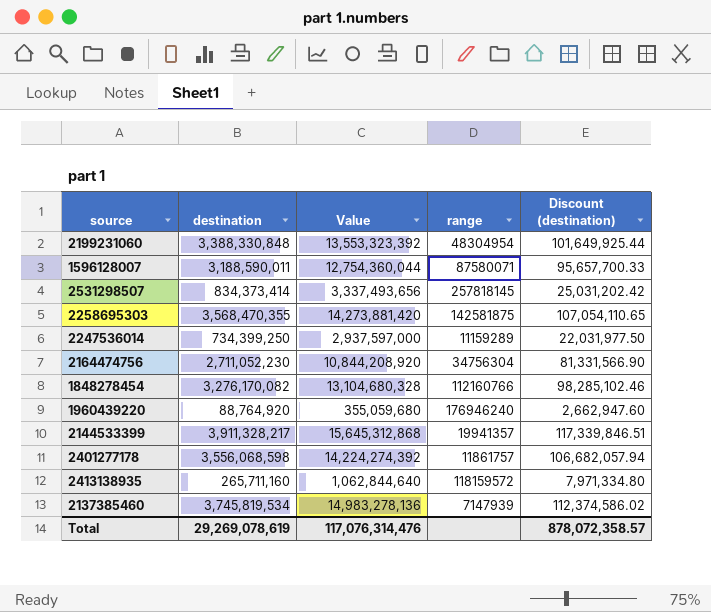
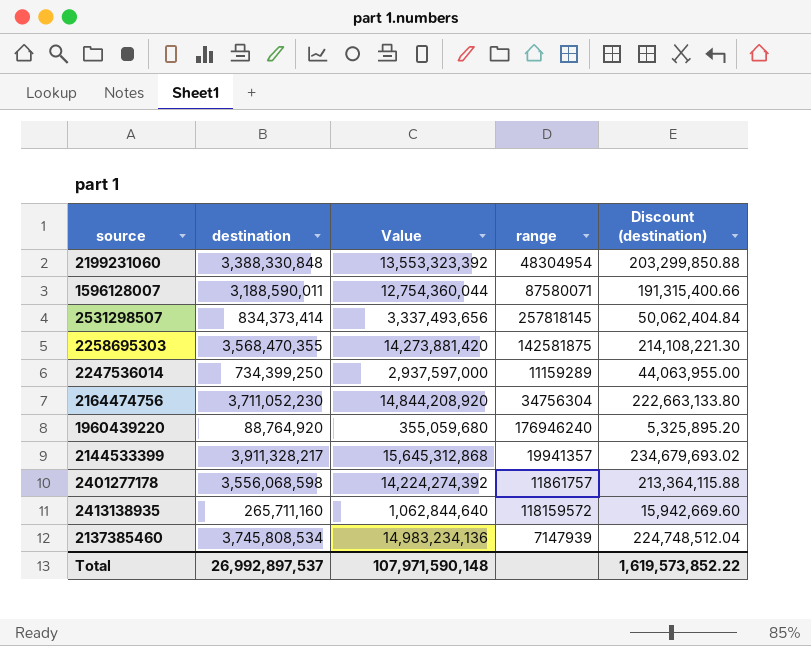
column Discount (destination) | formula: [destination] * 0.03 -> [destination] * 0.06
row 1848278454: 3,276,170,082 | 13,104,680,328 | 112160766 | 98,285,102.46 -> none
2164474756 | destination: 2,711,052,230 -> 3,711,052,230
2164474756 | Value: 10,844,208,920 -> 14,844,208,920
2137385460 | destination: 3,745,819,534 -> 3,745,808,534
2137385460 | Value: 14,983,278,136 -> 14,983,234,136
Total | destination: 29,269,078,619 -> 26,992,897,537
Total | Value: 117,076,314,476 -> 107,971,590,148
Total | Discount (destination): 878,072,358.57 -> 1,619,573,852.22

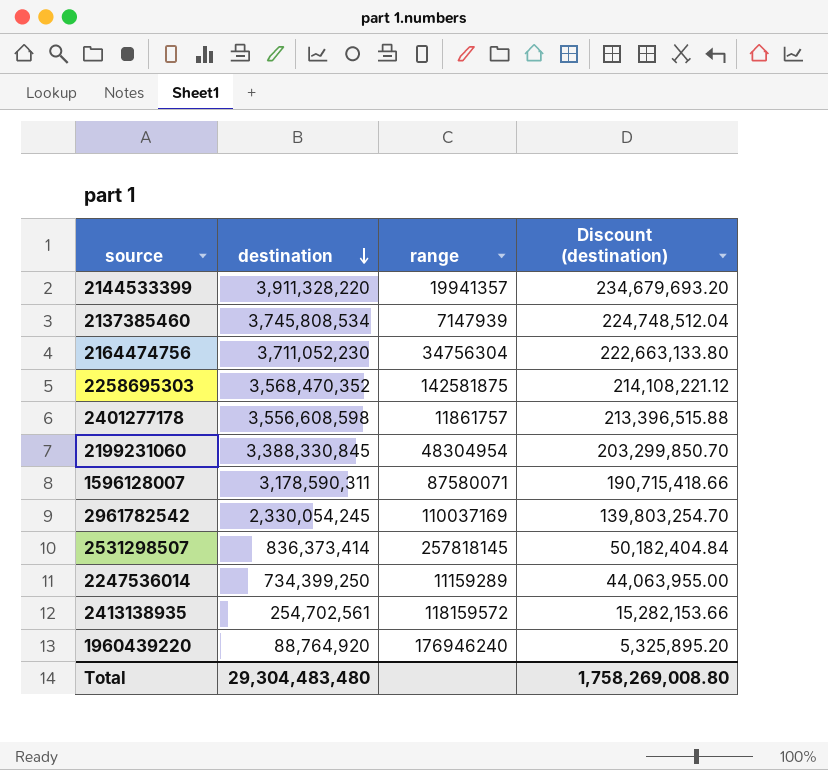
row order: none -> destination descending
column Value | formula: [destination] * 4 -> none
2144533399 | destination: 3,911,328,217 -> 3,911,328,220
2144533399 | Discount (destination): 234,679,693.02 -> 234,679,693.20
2258695303 | destination: 3,568,470,355 -> 3,568,470,352
2258695303 | Discount (destination): 214,108,221.30 -> 214,108,221.12
2401277178 | destination: 3,556,068,598 -> 3,556,608,598
2401277178 | Discount (destination): 213,364,115.88 -> 213,396,515.88
2199231060 | destination: 3,388,330,848 -> 3,388,330,845
2199231060 | Discount (destination): 203,299,850.88 -> 203,299,850.70
1596128007 | destination: 3,188,590,011 -> 3,178,590,311
1596128007 | Discount (destination): 191,315,400.66 -> 190,715,418.66
row 2961782542: none -> 2,330,054,245 | 110037169 | 139,803,254.70
2531298507 | destination: 834,373,414 -> 836,373,414
2531298507 | Discount (destination): 50,062,404.84 -> 50,182,404.84
2413138935 | destination: 265,711,160 -> 254,702,561
2413138935 | Discount (destination): 15,942,669.60 -> 15,282,153.66
Total | destination: 26,992,897,537 -> 29,304,483,480
Total | Discount (destination): 1,619,573,852.22 -> 1,758,269,008.80

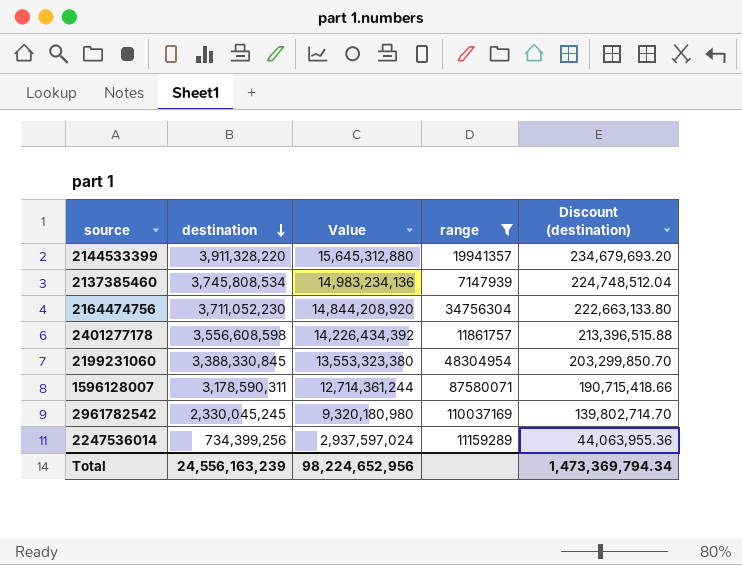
filter: none -> range <= 110037169
column Value | formula: none -> [destination] * 4
2961782542 | destination: 2,330,054,245 -> 2,330,045,245
2961782542 | Discount (destination): 139,803,254.70 -> 139,802,714.70
2247536014 | destination: 734,399,250 -> 734,399,256
2247536014 | Discount (destination): 44,063,955.00 -> 44,063,955.36
Total | destination: 29,304,483,480 -> 24,556,163,239
Total | Discount (destination): 1,758,269,008.80 -> 1,473,369,794.34

